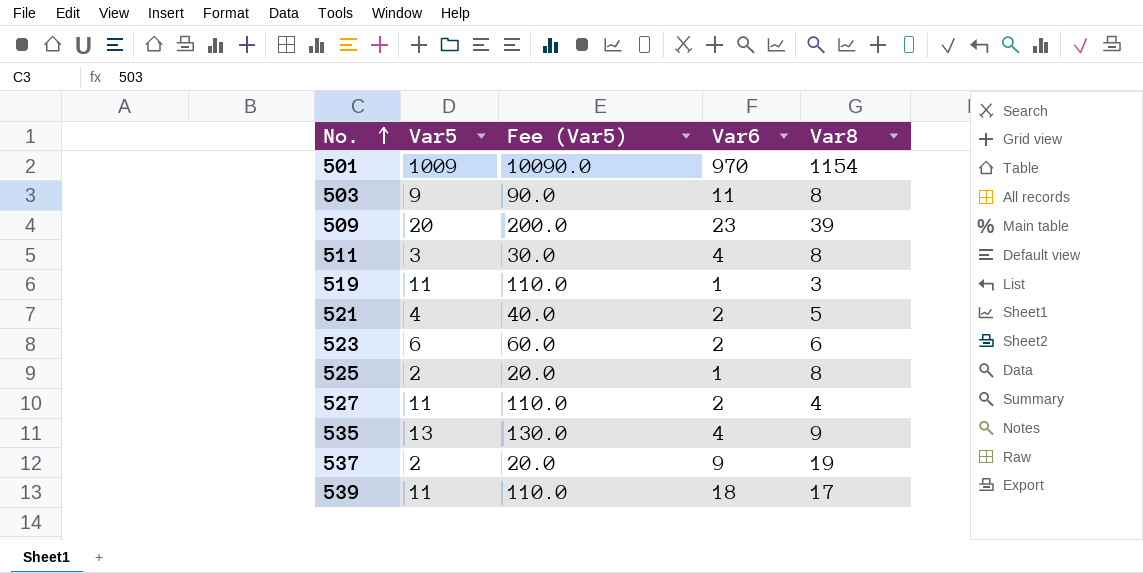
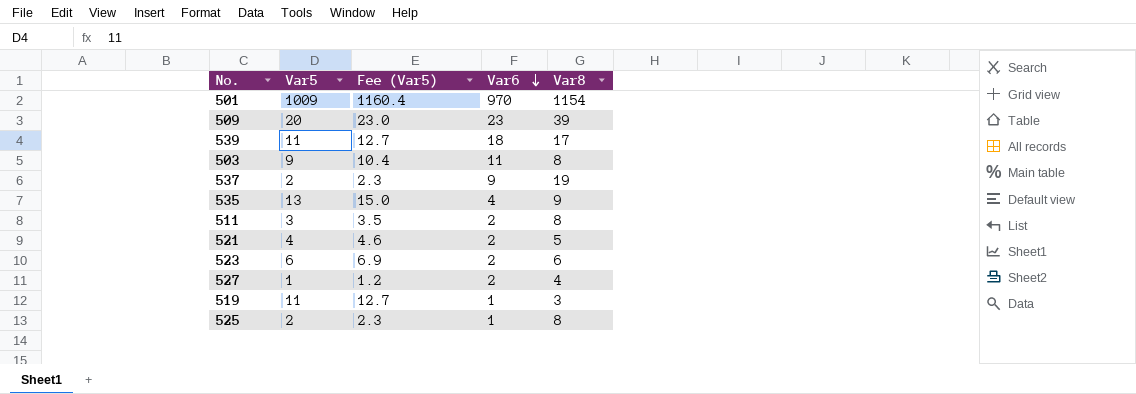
row order: No. ascending -> Var6 descending
column Fee (Var5) | formula: [Var5] * 10 -> [Var5] * 1.15
511 | Var6: 4 -> 2
527 | Var5: 11 -> 1

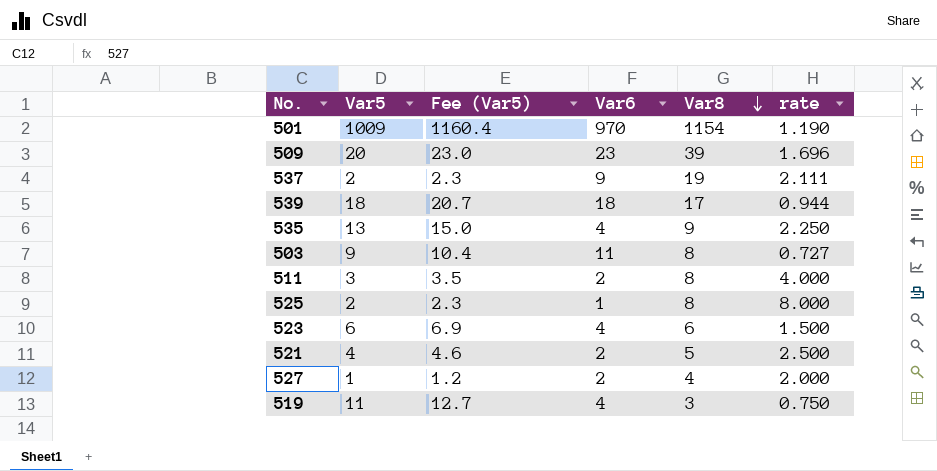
row order: Var6 descending -> Var8 descending
column rate | formula: none -> [Var8] / [Var6]
539 | Var5: 11 -> 18
539 | Fee (Var5): 12.7 -> 20.7
523 | Var6: 2 -> 4
519 | Var6: 1 -> 4

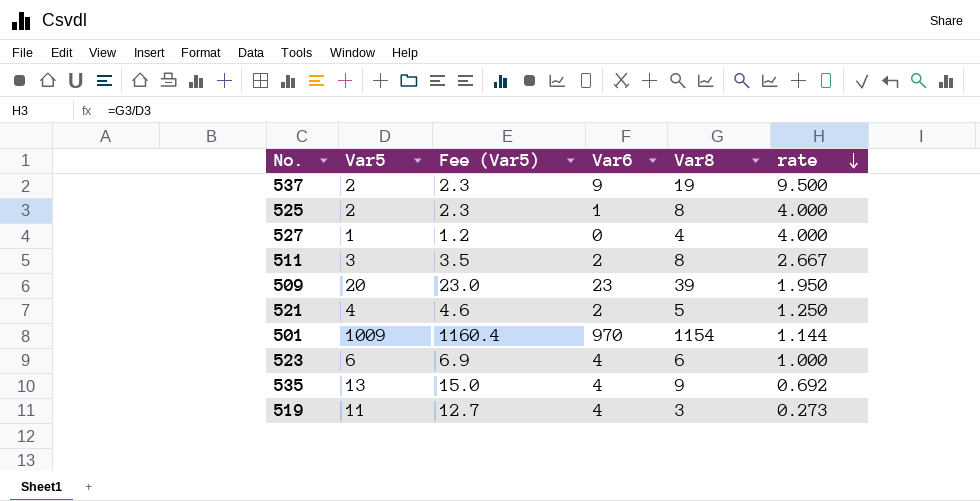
row order: Var8 descending -> rate descending
column rate | formula: [Var8] / [Var6] -> [Var8] / [Var5]
row 539: 18 | 20.7 | 18 | 17 | 0.944 -> none
row 503: 9 | 10.4 | 11 | 8 | 0.727 -> none
527 | Var6: 2 -> 0

